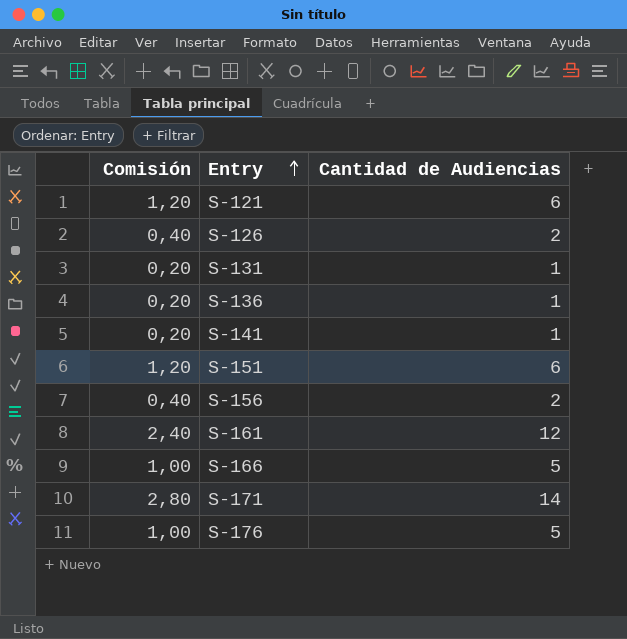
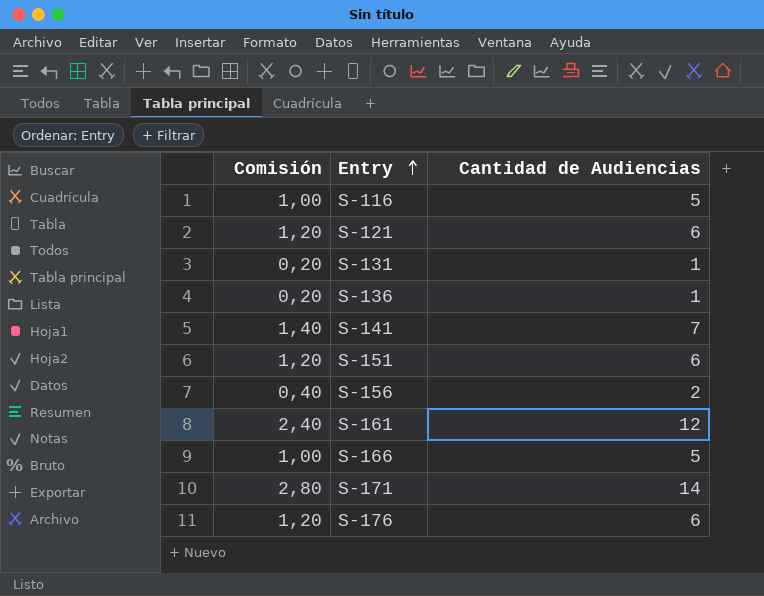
row S-126: 0,40 | 2 -> none
row S-116: none -> 1,00 | 5
S-141 | Comisión: 0,20 -> 1,40
S-141 | Cantidad de Audiencias: 1 -> 7
S-176 | Comisión: 1,00 -> 1,20
S-176 | Cantidad de Audiencias: 5 -> 6

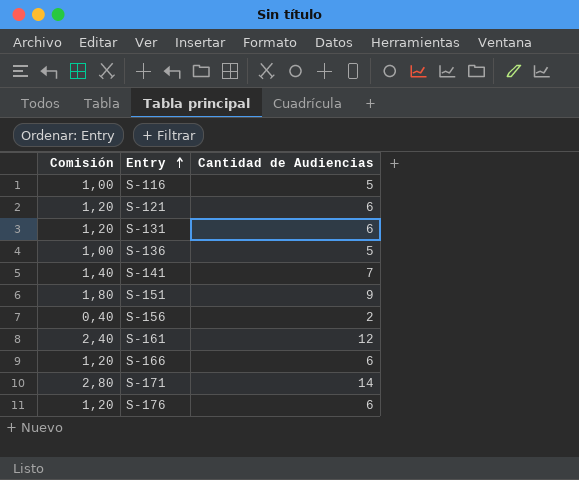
S-131 | Comisión: 0,20 -> 1,20
S-131 | Cantidad de Audiencias: 1 -> 6
S-136 | Comisión: 0,20 -> 1,00
S-136 | Cantidad de Audiencias: 1 -> 5
S-151 | Comisión: 1,20 -> 1,80
S-151 | Cantidad de Audiencias: 6 -> 9
S-166 | Comisión: 1,00 -> 1,20
S-166 | Cantidad de Audiencias: 5 -> 6

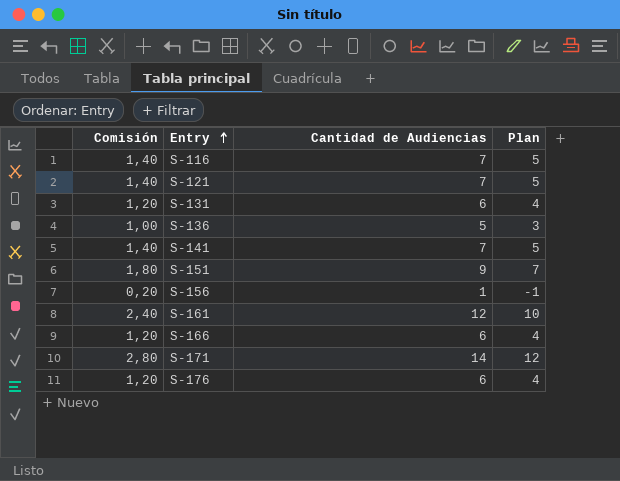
column Plan | formula: none -> [Cantidad de Audiencias] - 2
S-116 | Comisión: 1,00 -> 1,40
S-116 | Cantidad de Audiencias: 5 -> 7
S-121 | Comisión: 1,20 -> 1,40
S-121 | Cantidad de Audiencias: 6 -> 7
S-156 | Comisión: 0,40 -> 0,20
S-156 | Cantidad de Audiencias: 2 -> 1

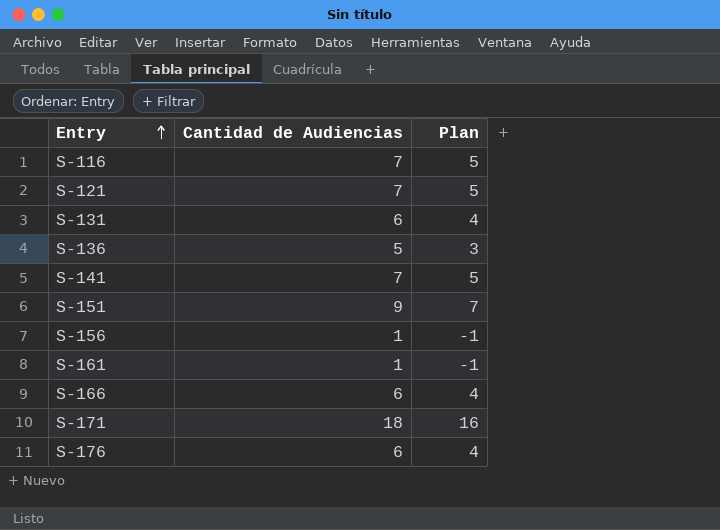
column Comisión | formula: [Cantidad de Audiencias] * 0,2 -> none
S-161 | Cantidad de Audiencias: 12 -> 1
S-161 | Plan: 10 -> -1
S-171 | Cantidad de Audiencias: 14 -> 18
S-171 | Plan: 12 -> 16

